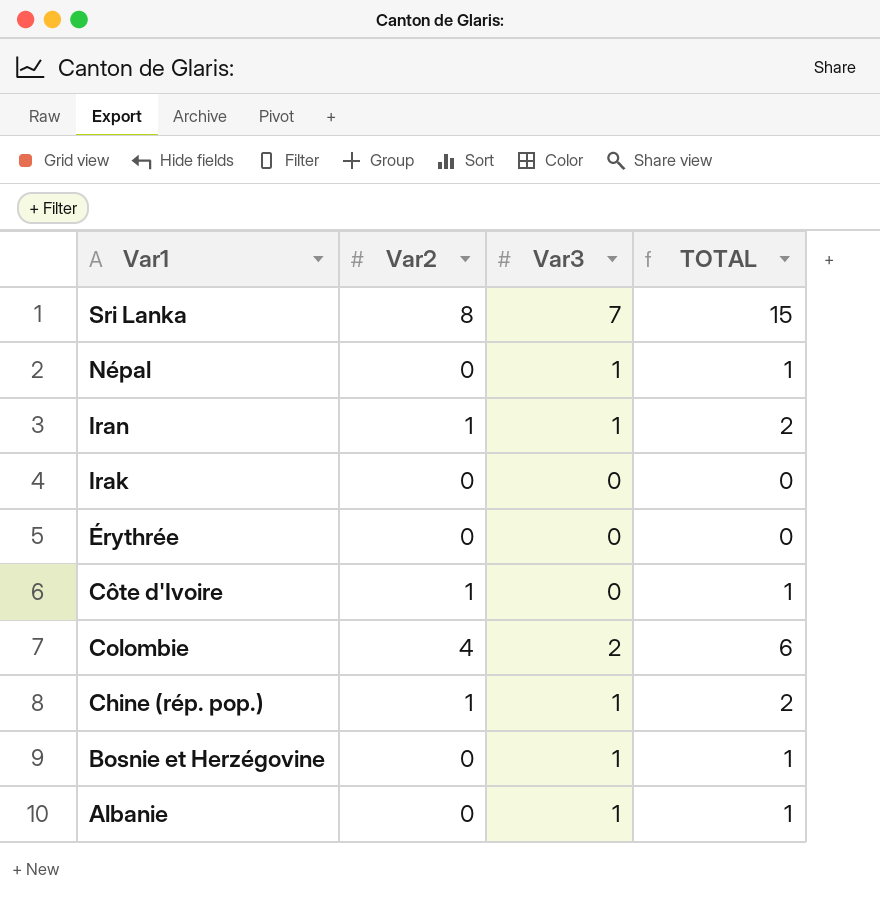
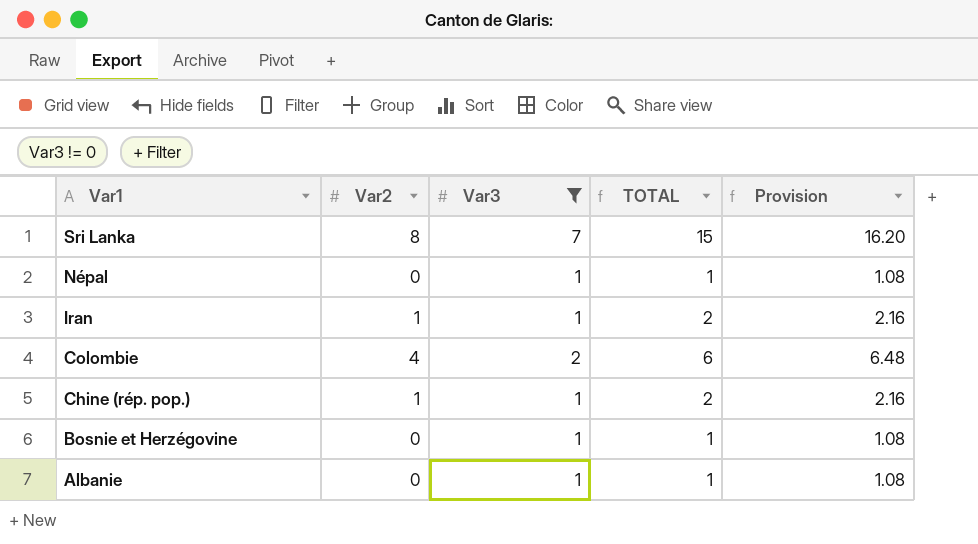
filter: none -> Var3 != 0
column Provision | formula: none -> [TOTAL] * 1.08

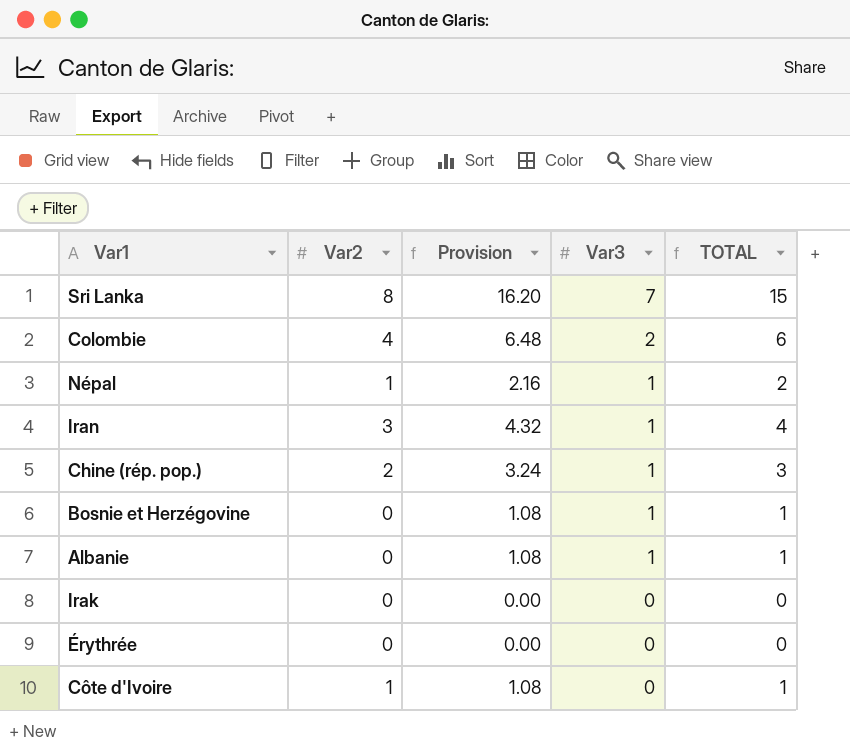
filter: Var3 != 0 -> none
row order: Var1 descending -> Var3 descending
column Provision | position: 5 -> 3
Népal | Var2: 0 -> 1
Népal | Provision: 1.08 -> 2.16
Népal | TOTAL: 1 -> 2
Iran | Var2: 1 -> 3
Iran | Provision: 2.16 -> 4.32
Iran | TOTAL: 2 -> 4
Chine (rép. pop.) | Var2: 1 -> 2
Chine (rép. pop.) | Provision: 2.16 -> 3.24
Chine (rép. pop.) | TOTAL: 2 -> 3

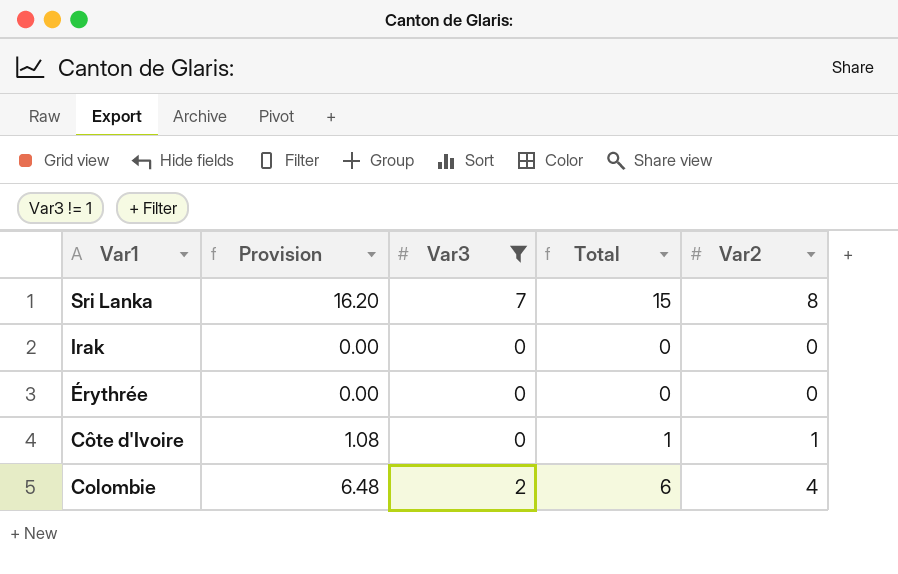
filter: none -> Var3 != 1
row order: Var3 descending -> Var1 descending
column name: TOTAL -> Total
column Var2 | position: 2 -> 5

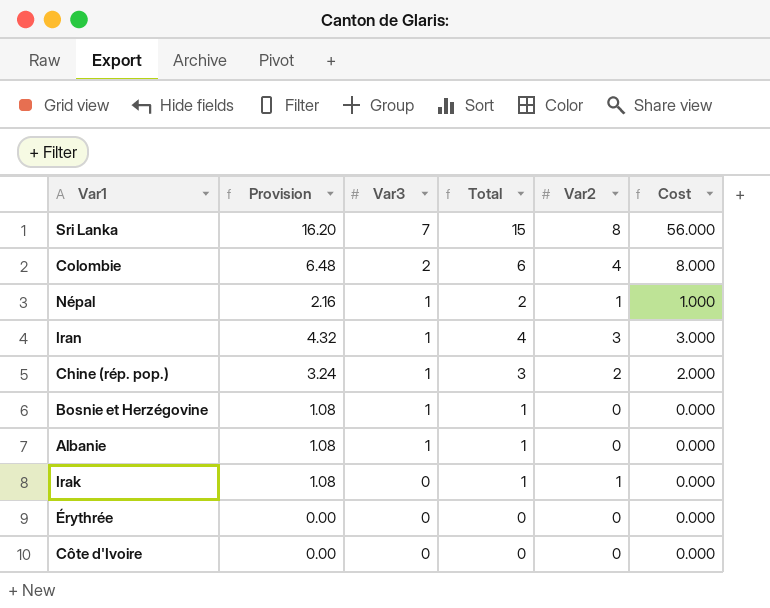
filter: Var3 != 1 -> none
row order: Var1 descending -> Var3 descending
column Cost | formula: none -> [Var3] * [Var2]
Irak | Provision: 0.00 -> 1.08
Irak | Total: 0 -> 1
Irak | Var2: 0 -> 1
Côte d'Ivoire | Provision: 1.08 -> 0.00
Côte d'Ivoire | Total: 1 -> 0
Côte d'Ivoire | Var2: 1 -> 0

